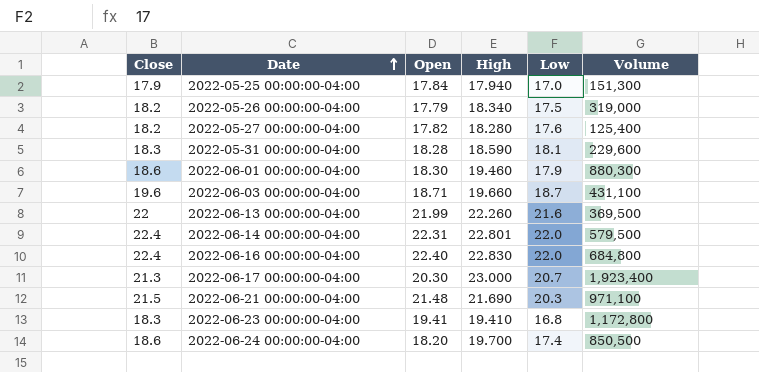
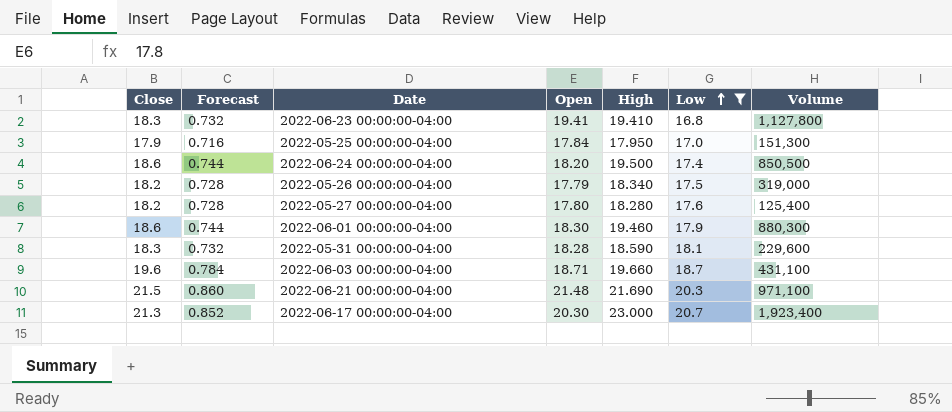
filter: none -> Low <= 20.7
row order: Date ascending -> Low ascending
column Forecast | formula: none -> [Close] * 0.04
2022-06-23 00:00:00-04:00 | Volume: 1,172,800 -> 1,127,800
2022-05-25 00:00:00-04:00 | High: 17.940 -> 17.950
2022-06-24 00:00:00-04:00 | High: 19.700 -> 19.500
2022-05-27 00:00:00-04:00 | Open: 17.82 -> 17.80

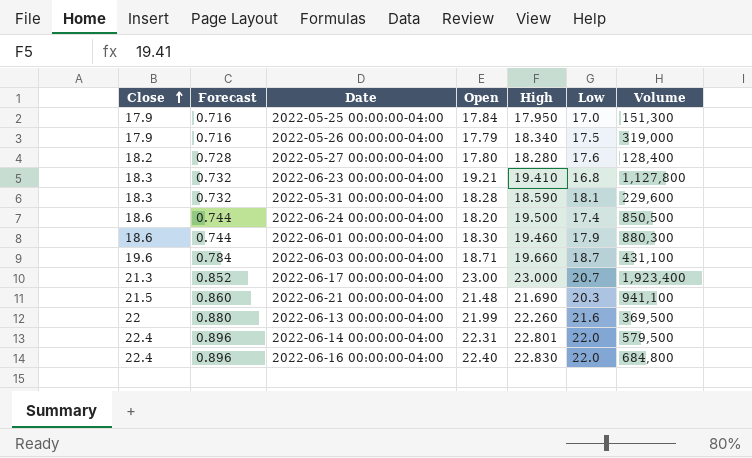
filter: Low <= 20.7 -> none
row order: Low ascending -> Close ascending
2022-05-26 00:00:00-04:00 | Close: 18.2 -> 17.9
2022-05-26 00:00:00-04:00 | Forecast: 0.728 -> 0.716
2022-05-27 00:00:00-04:00 | Volume: 125,400 -> 128,400
2022-06-23 00:00:00-04:00 | Open: 19.41 -> 19.21
2022-06-17 00:00:00-04:00 | Open: 20.30 -> 23.00
2022-06-21 00:00:00-04:00 | Volume: 971,100 -> 941,100

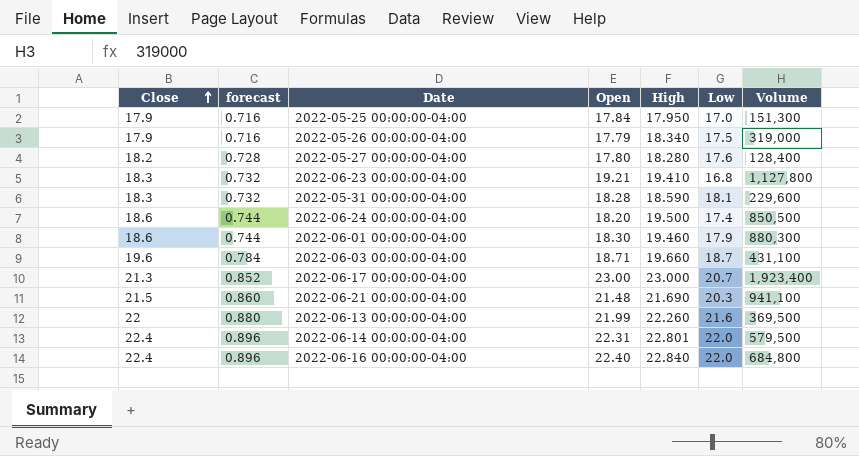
column name: Forecast -> forecast
2022-06-16 00:00:00-04:00 | High: 22.830 -> 22.840

